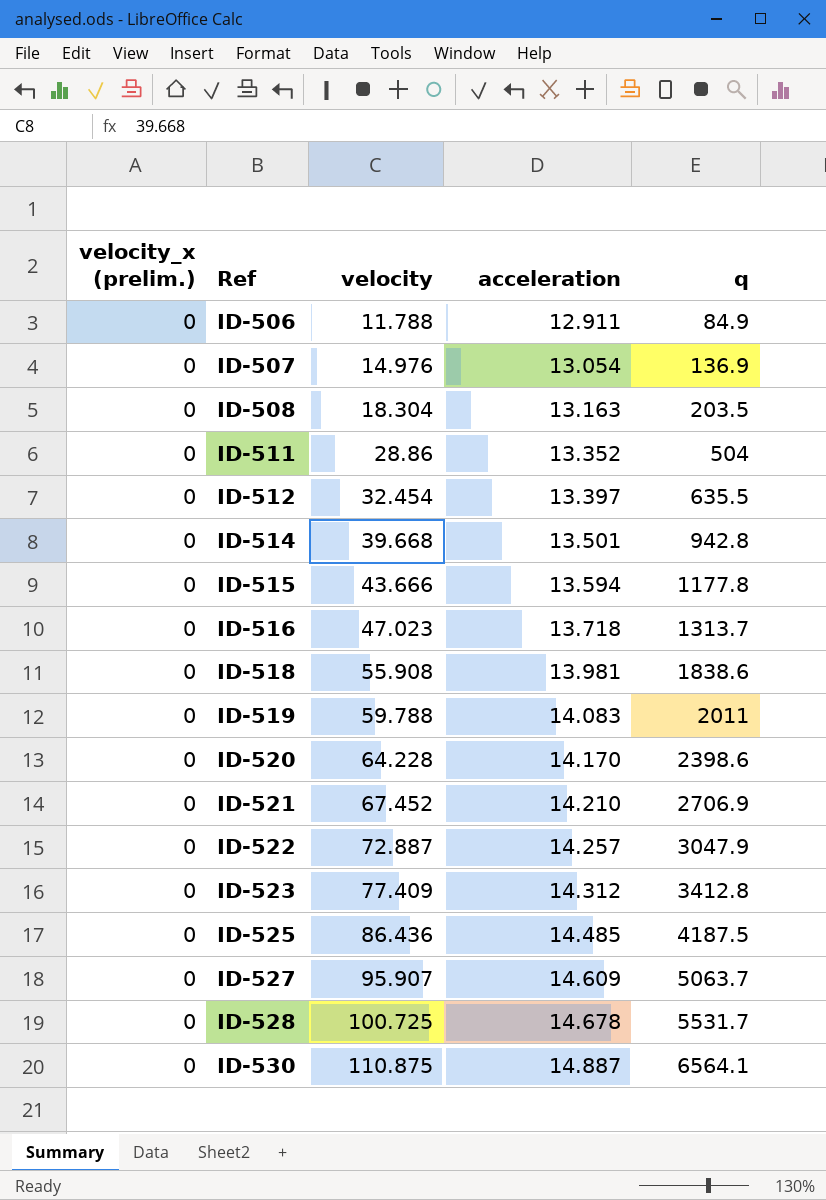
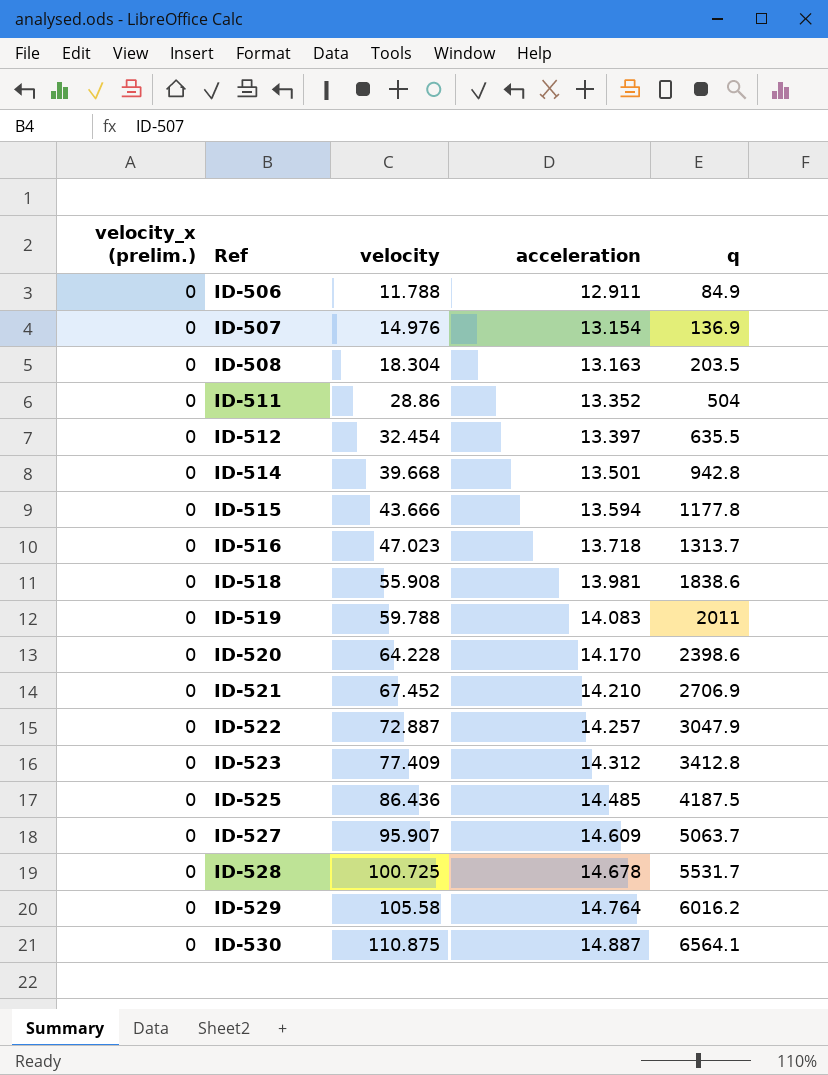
ID-507 | acceleration: 13.054 -> 13.154
row ID-529: none -> 0 | 105.58 | 14.764 | 6016.2

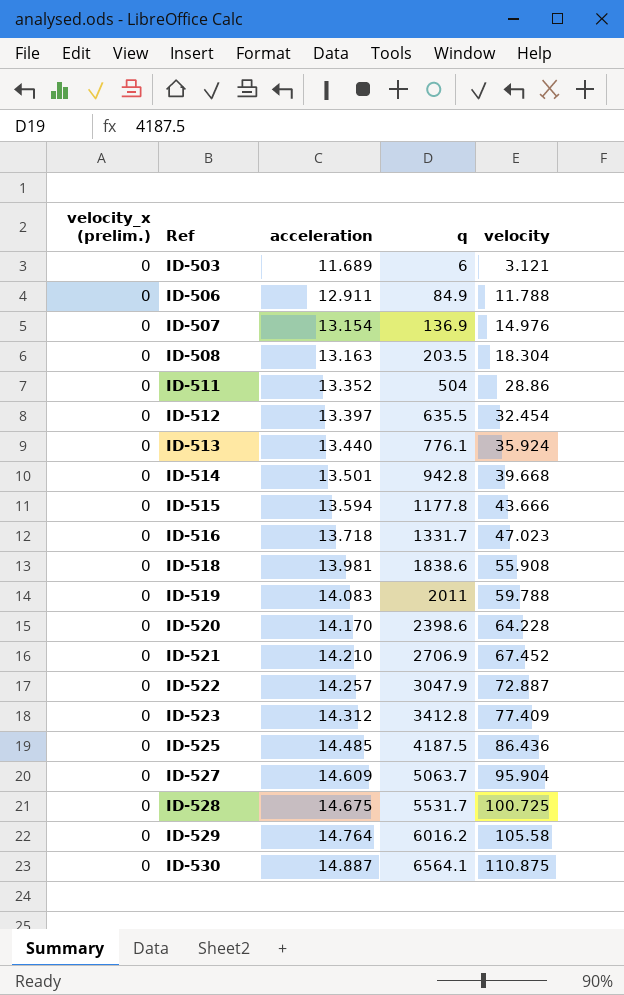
column velocity | position: 3 -> 5
row ID-503: none -> 0 | 11.689 | 6 | 3.121
row ID-513: none -> 0 | 13.440 | 776.1 | 35.924
ID-516 | q: 1313.7 -> 1331.7
ID-527 | velocity: 95.907 -> 95.904
ID-528 | acceleration: 14.678 -> 14.675

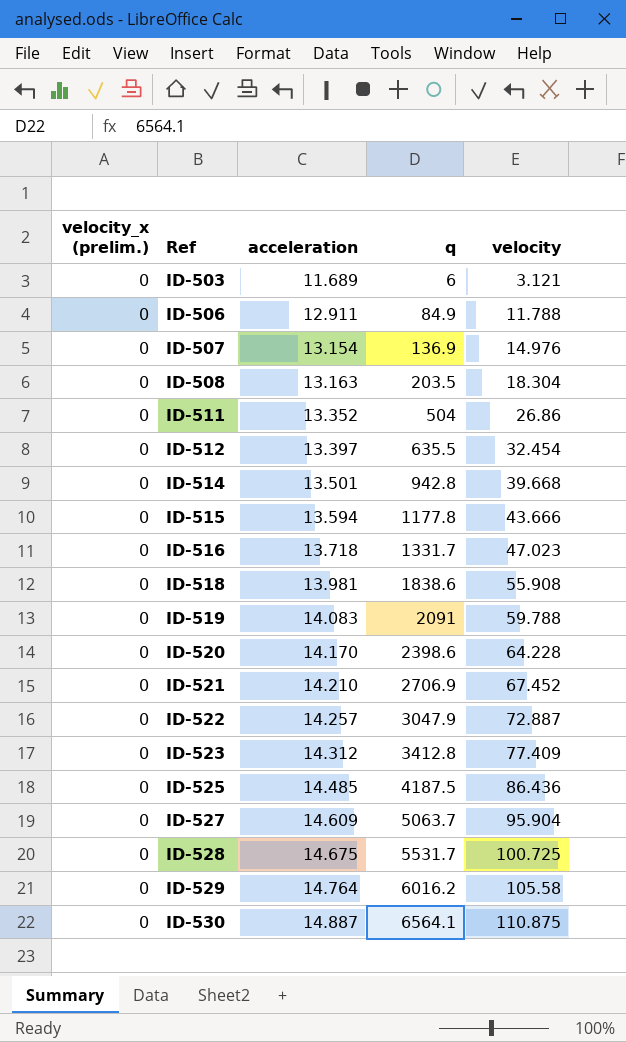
row ID-513: 0 | 13.440 | 776.1 | 35.924 -> none
ID-511 | velocity: 28.86 -> 26.86
ID-519 | q: 2011 -> 2091

